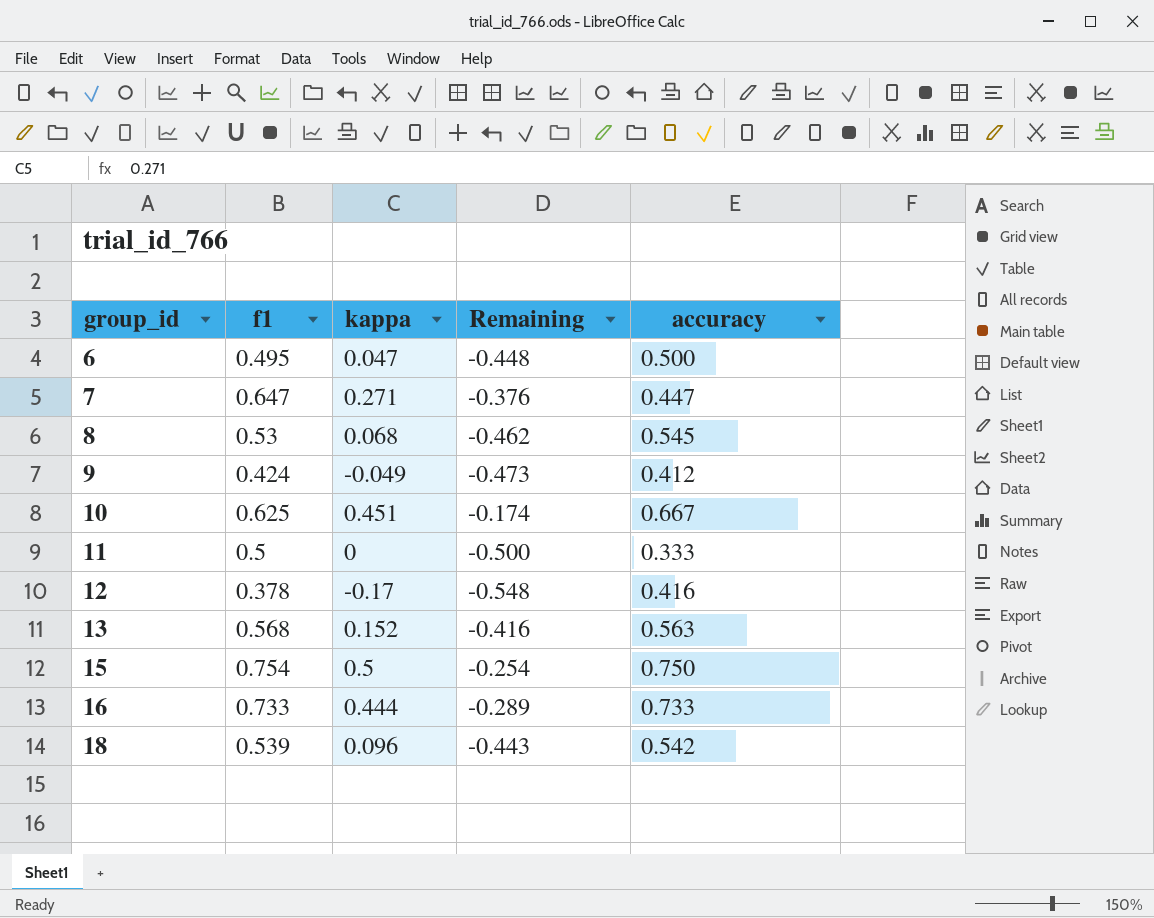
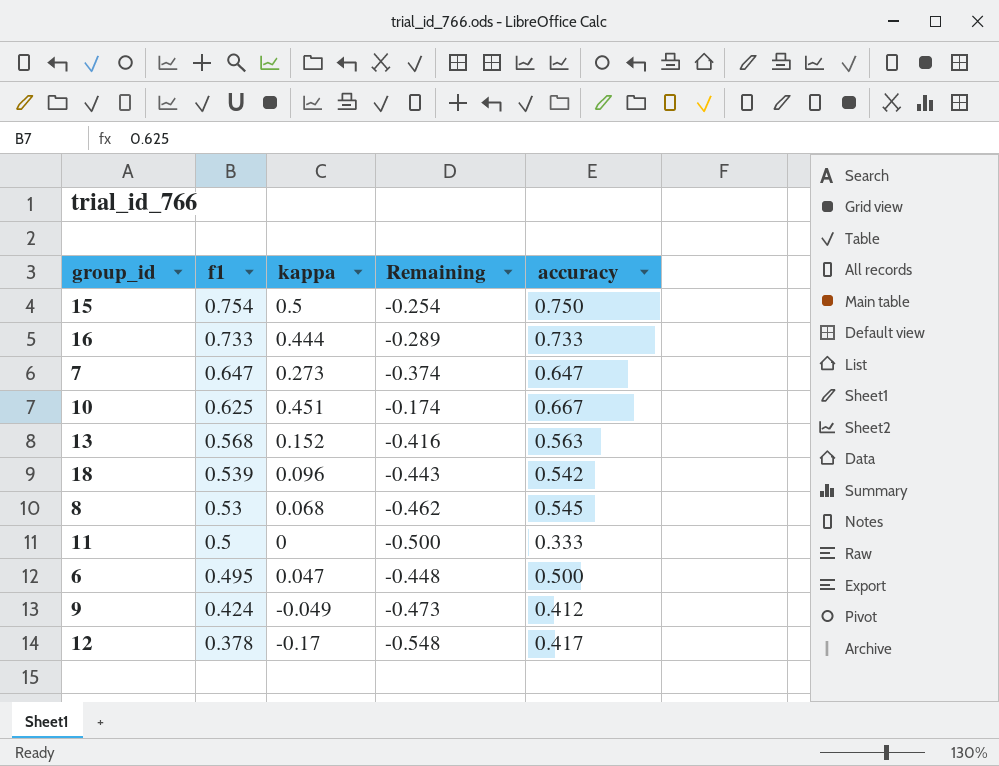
row order: group_id ascending -> f1 descending
7 | kappa: 0.271 -> 0.273
7 | Remaining: -0.376 -> -0.374
7 | accuracy: 0.447 -> 0.647
12 | accuracy: 0.416 -> 0.417

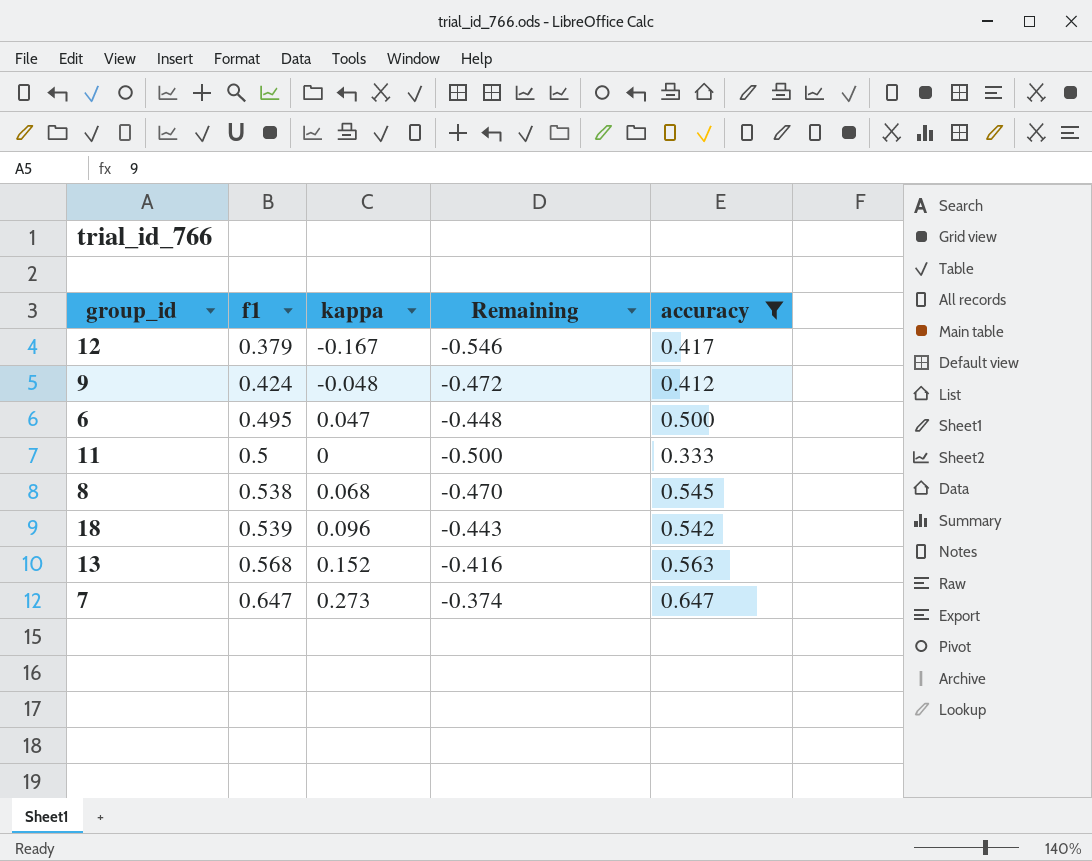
filter: none -> accuracy <= 0.647
row order: f1 descending -> f1 ascending
12 | f1: 0.378 -> 0.379
12 | kappa: -0.17 -> -0.167
12 | Remaining: -0.548 -> -0.546
9 | kappa: -0.049 -> -0.048
9 | Remaining: -0.473 -> -0.472
8 | f1: 0.53 -> 0.538
8 | Remaining: -0.462 -> -0.470

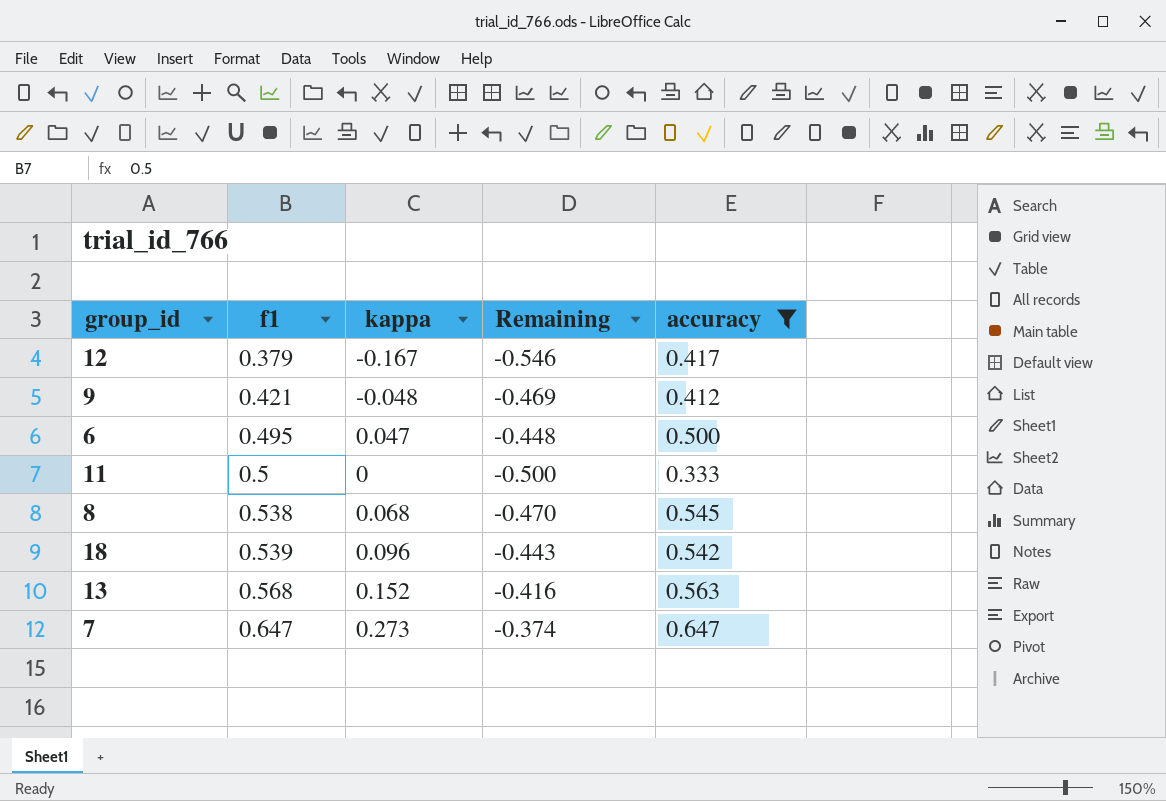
9 | f1: 0.424 -> 0.421
9 | Remaining: -0.472 -> -0.469

